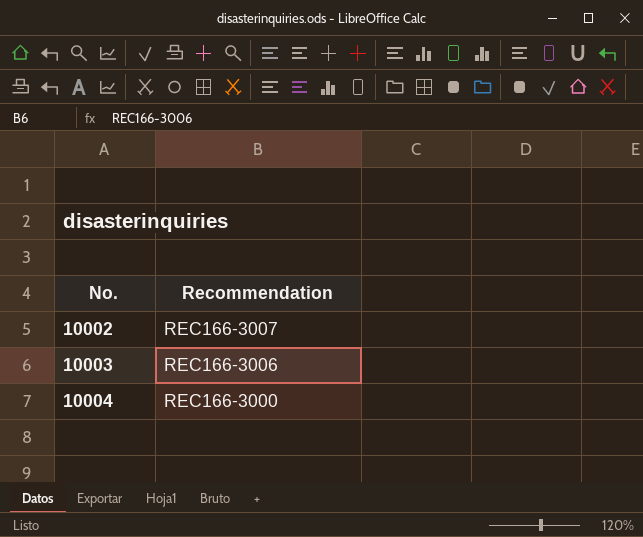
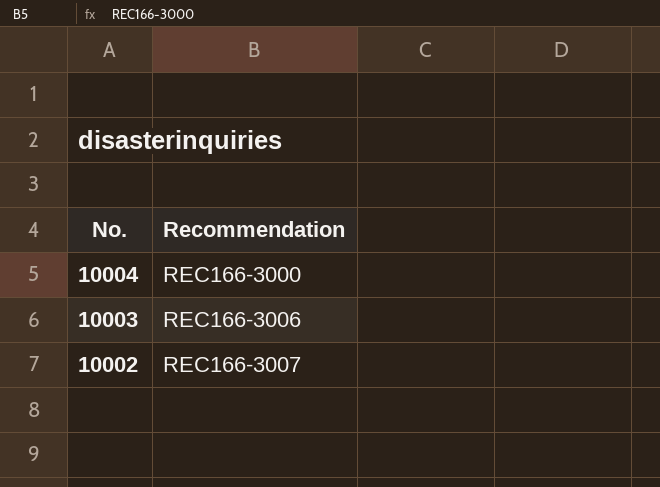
row order: No. ascending -> No. descending

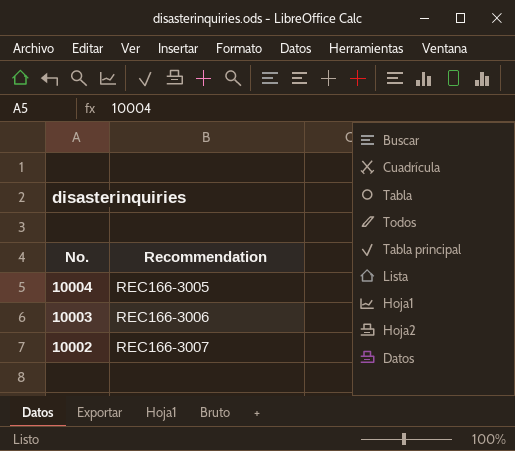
10004 | Recommendation: REC166-3000 -> REC166-3005

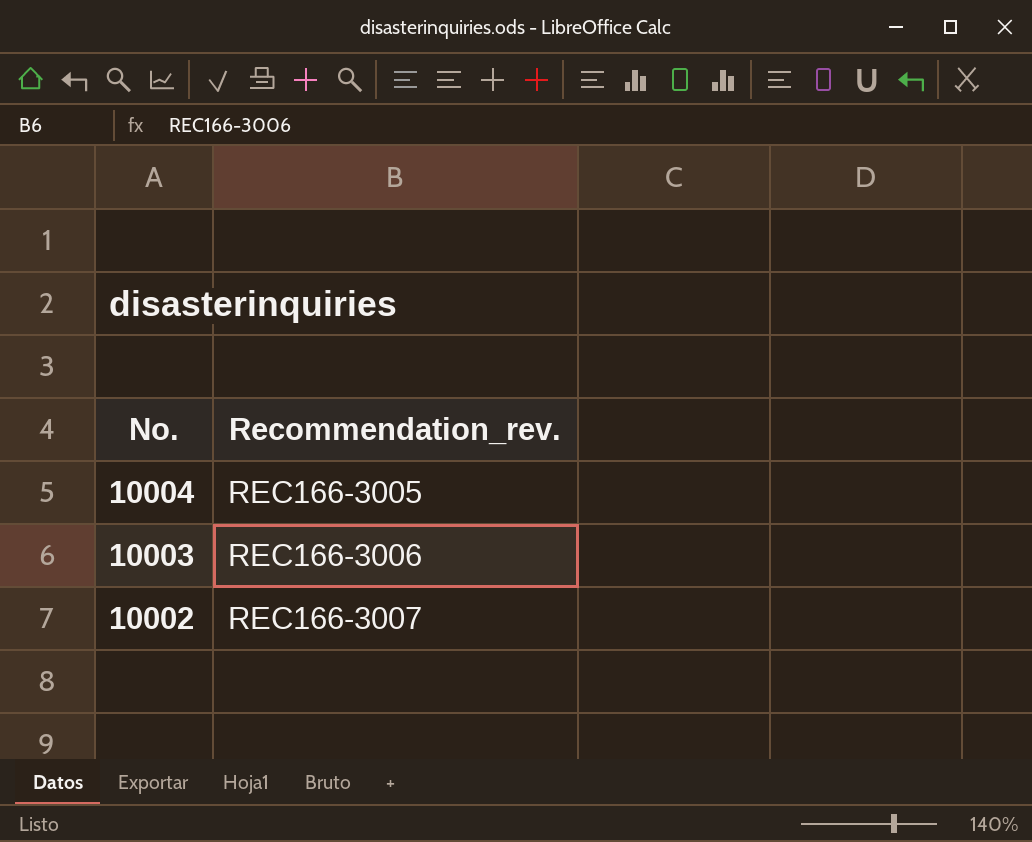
column name: Recommendation -> Recommendation_rev.

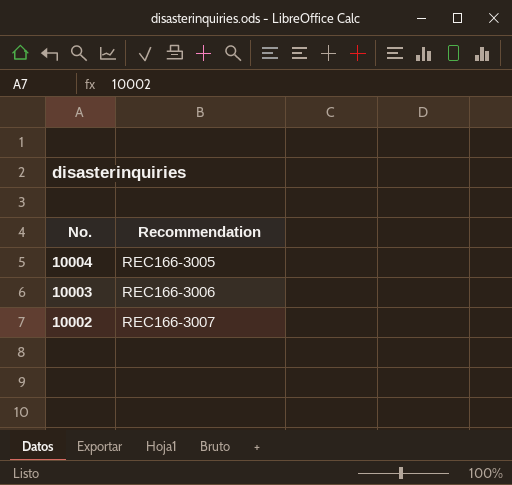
column name: Recommendation_rev. -> Recommendation

